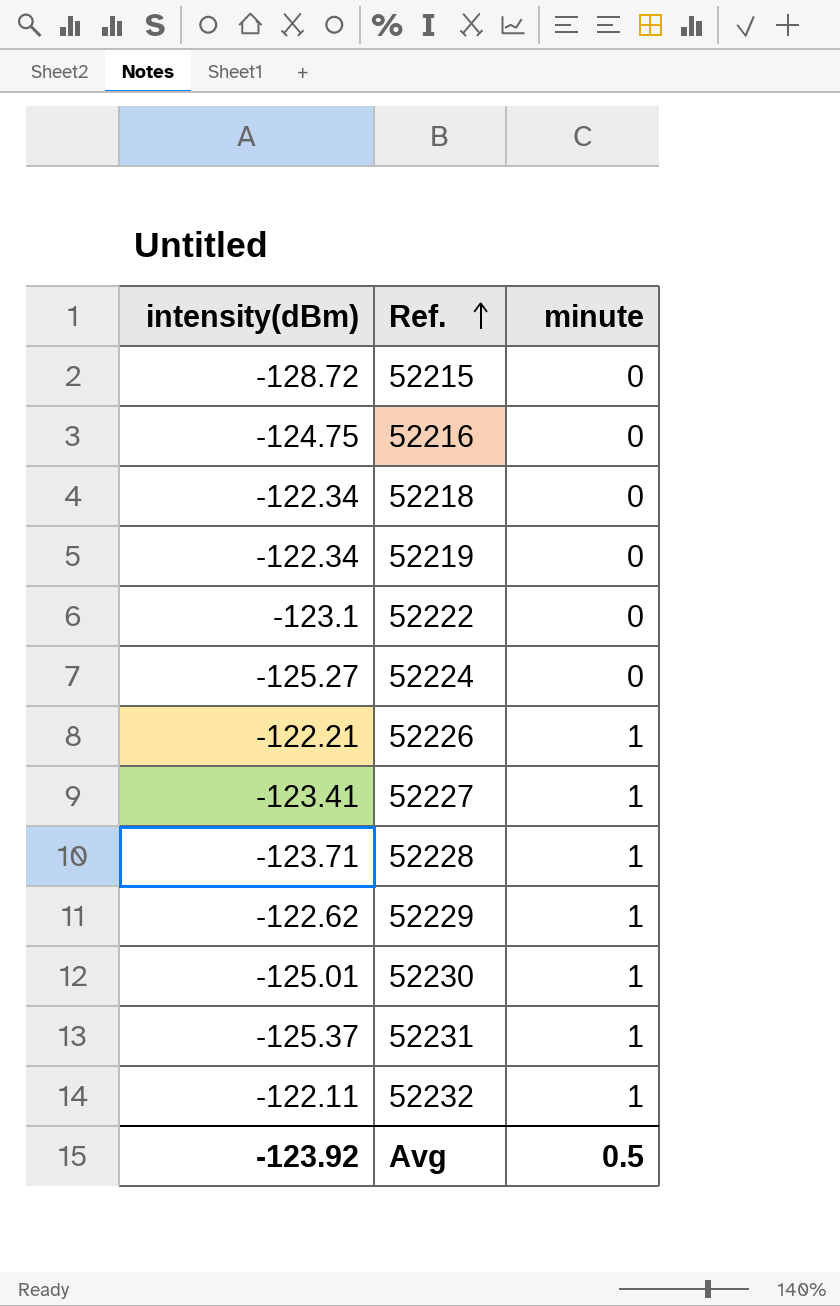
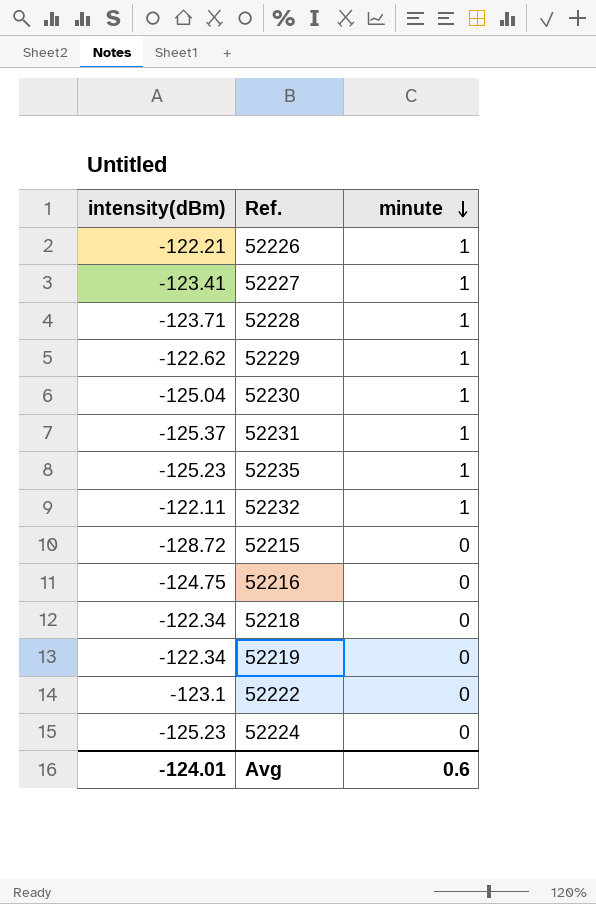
row order: Ref. ascending -> minute descending
52230 | intensity(dBm): -125.01 -> -125.04
row 52235: none -> -125.23 | 1
52224 | intensity(dBm): -125.27 -> -125.23
Avg | intensity(dBm): -123.92 -> -124.01
Avg | minute: 0.5 -> 0.6

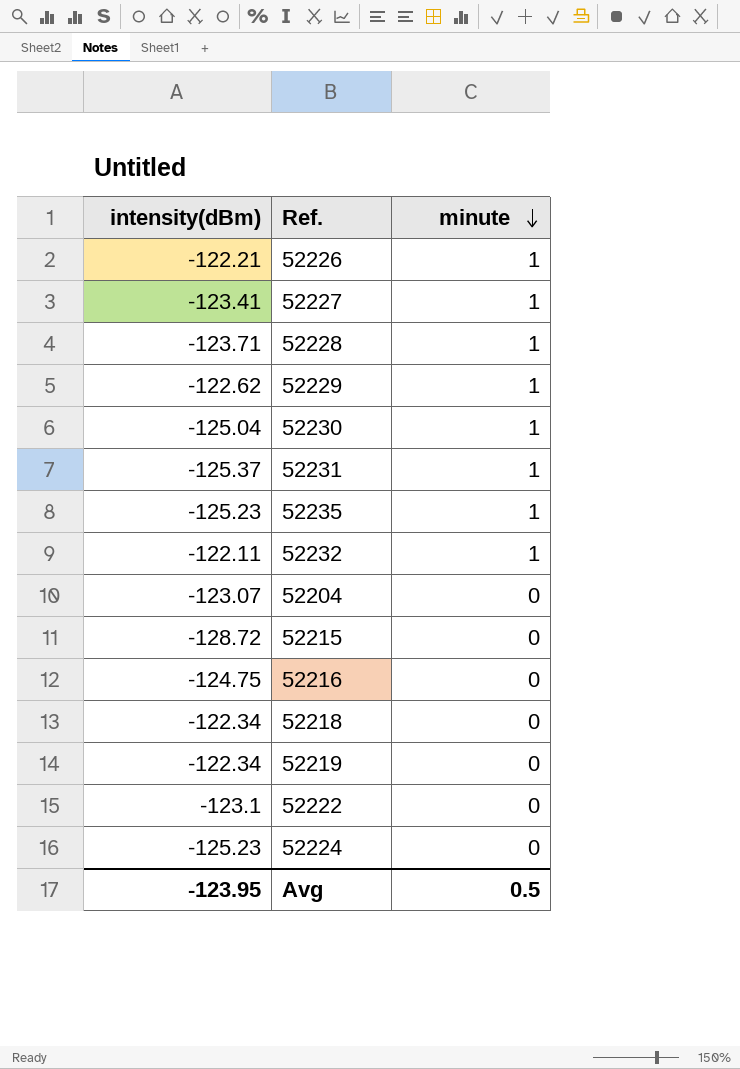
row 52204: none -> -123.07 | 0
Avg | intensity(dBm): -124.01 -> -123.95
Avg | minute: 0.6 -> 0.5

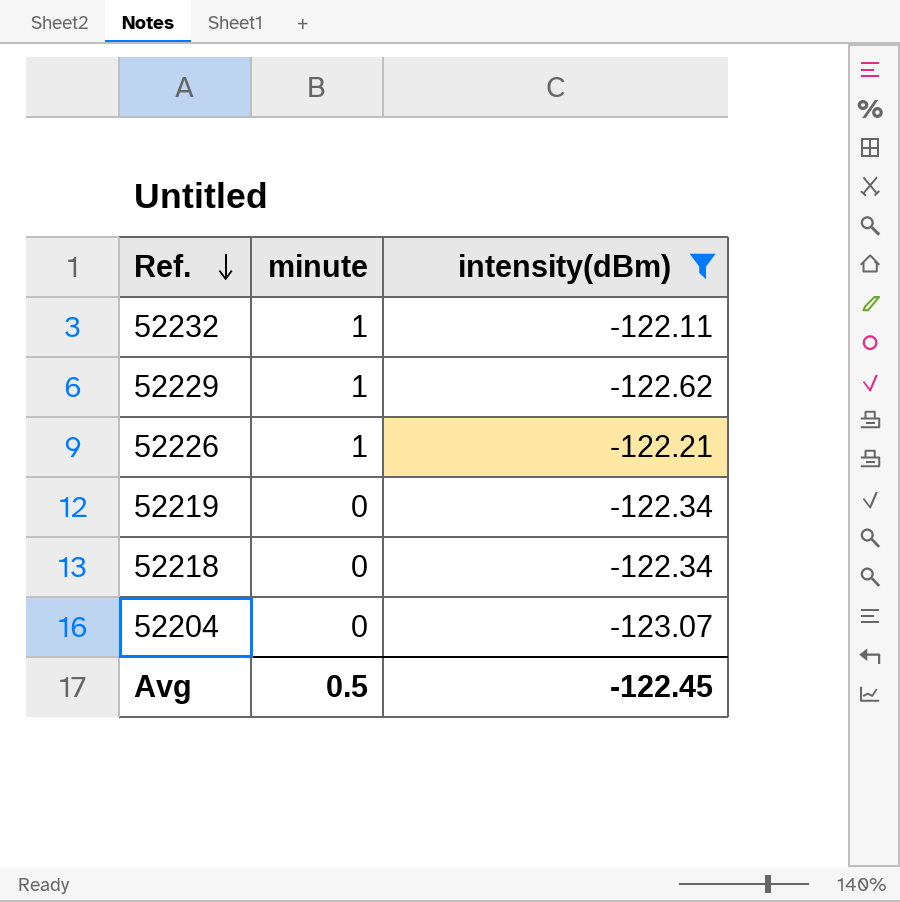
filter: none -> intensity(dBm) >= -123.07
row order: minute descending -> Ref. descending
column intensity(dBm) | position: 1 -> 3
Avg | intensity(dBm): -123.95 -> -122.45

